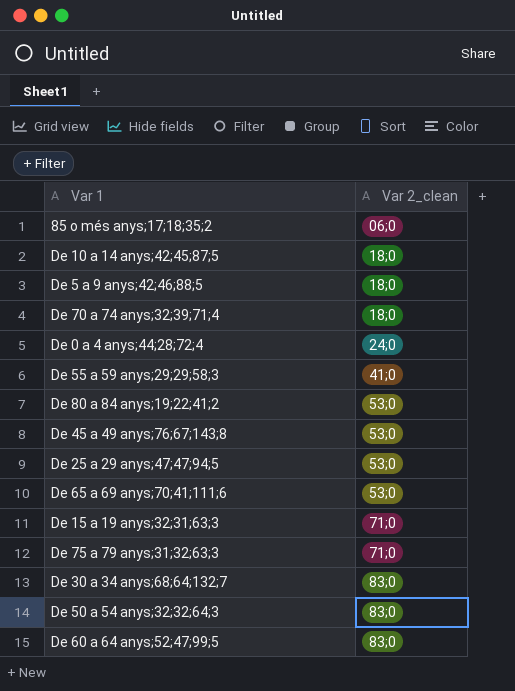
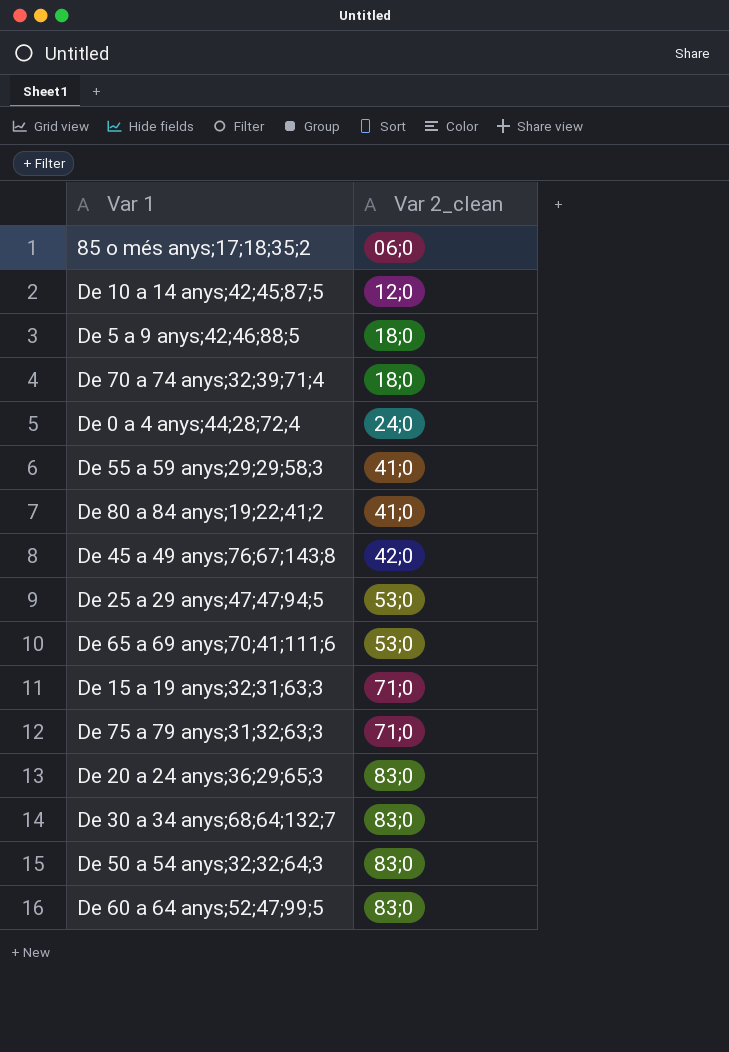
De 10 a 14 anys;42;45;87;5 | Var 2_clean: 18;0 -> 12;0
De 80 a 84 anys;19;22;41;2 | Var 2_clean: 53;0 -> 41;0
De 45 a 49 anys;76;67;143;8 | Var 2_clean: 53;0 -> 42;0
row De 20 a 24 anys;36;29;65;3: none -> 83;0

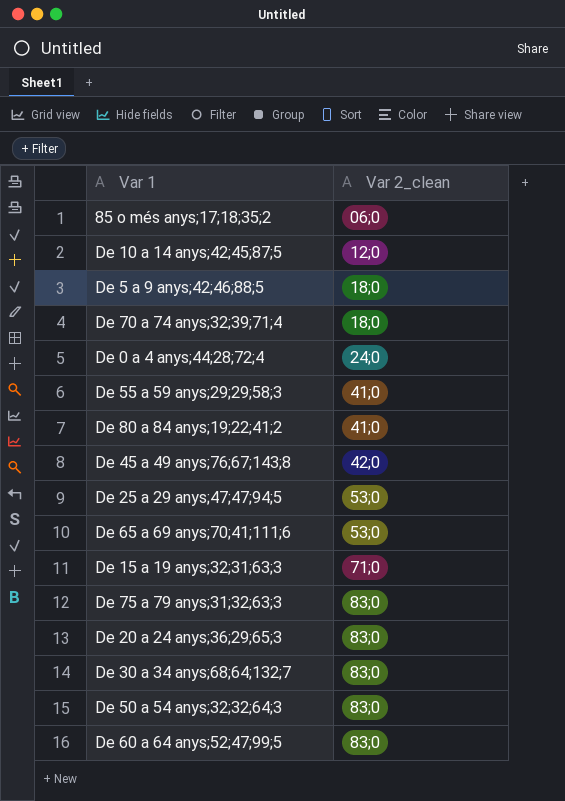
De 75 a 79 anys;31;32;63;3 | Var 2_clean: 71;0 -> 83;0

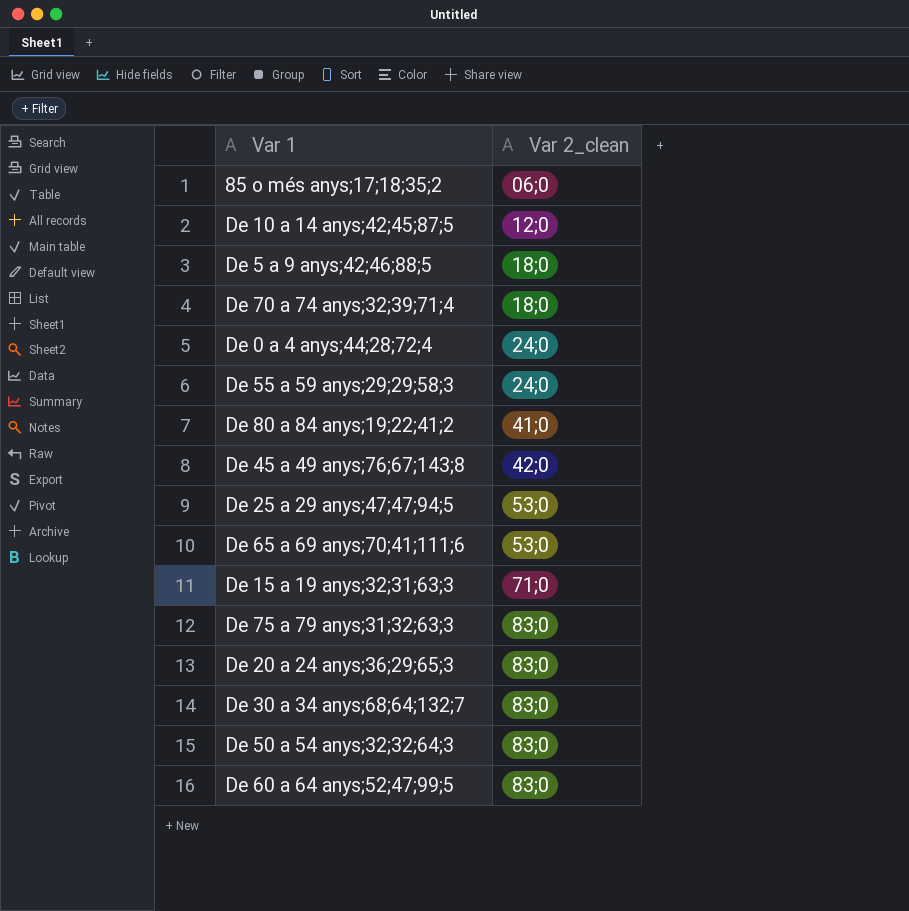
De 55 a 59 anys;29;29;58;3 | Var 2_clean: 41;0 -> 24;0

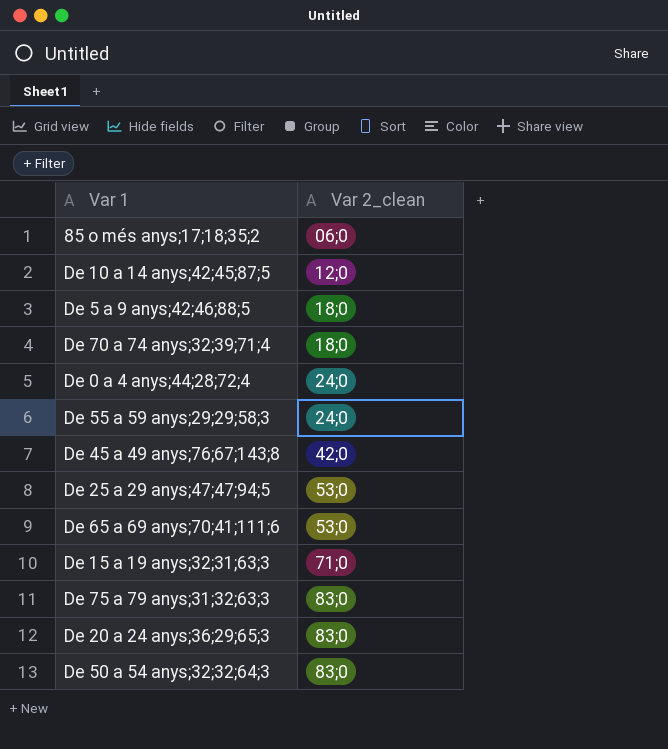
row De 80 a 84 anys;19;22;41;2: 41;0 -> none
row De 30 a 34 anys;68;64;132;7: 83;0 -> none
row De 60 a 64 anys;52;47;99;5: 83;0 -> none

